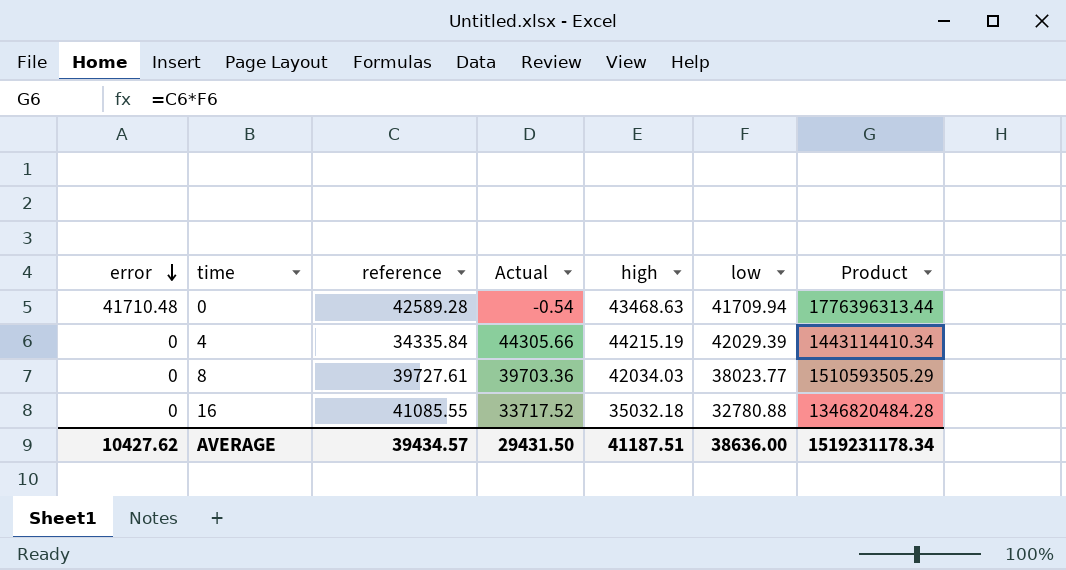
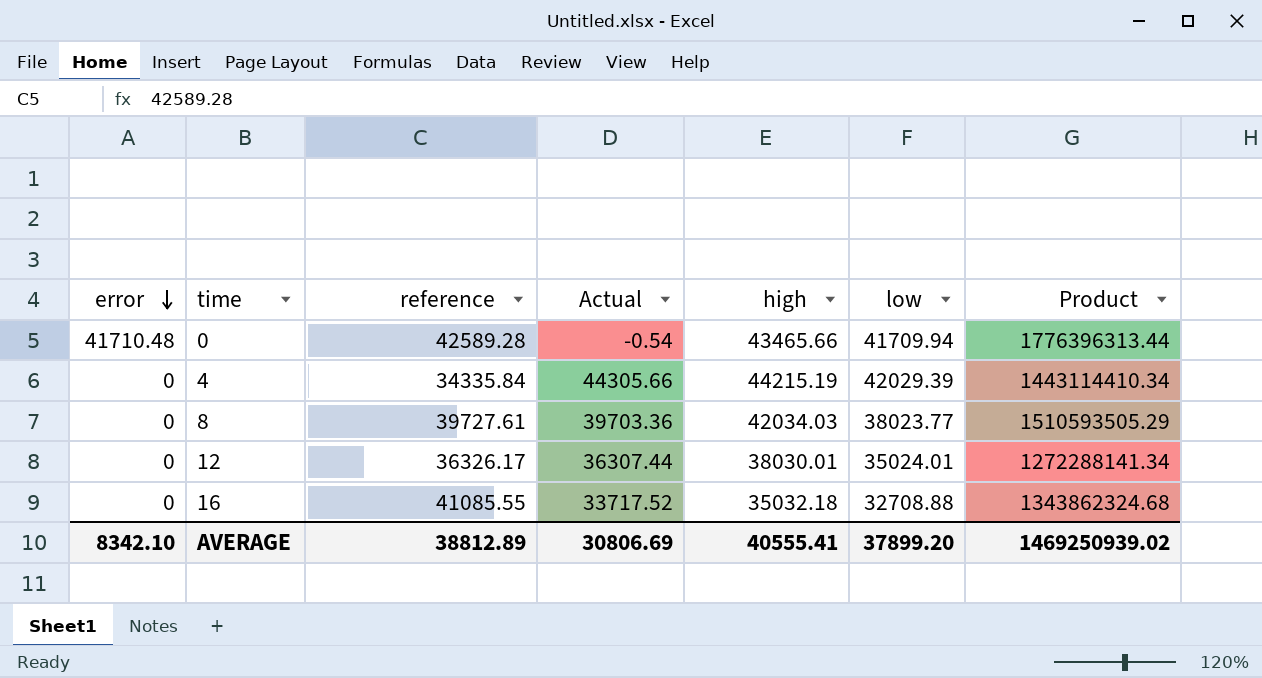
0 | high: 43468.63 -> 43465.66
row 12: none -> 0 | 36326.17 | 36307.44 | 38030.01 | 35024.01 | 1272288141.34
16 | low: 32780.88 -> 32708.88
16 | Product: 1346820484.28 -> 1343862324.68
AVERAGE | error: 10427.62 -> 8342.10
AVERAGE | reference: 39434.57 -> 38812.89
AVERAGE | Actual: 29431.50 -> 30806.69
AVERAGE | high: 41187.51 -> 40555.41
AVERAGE | low: 38636.00 -> 37899.20
AVERAGE | Product: 1519231178.34 -> 1469250939.02

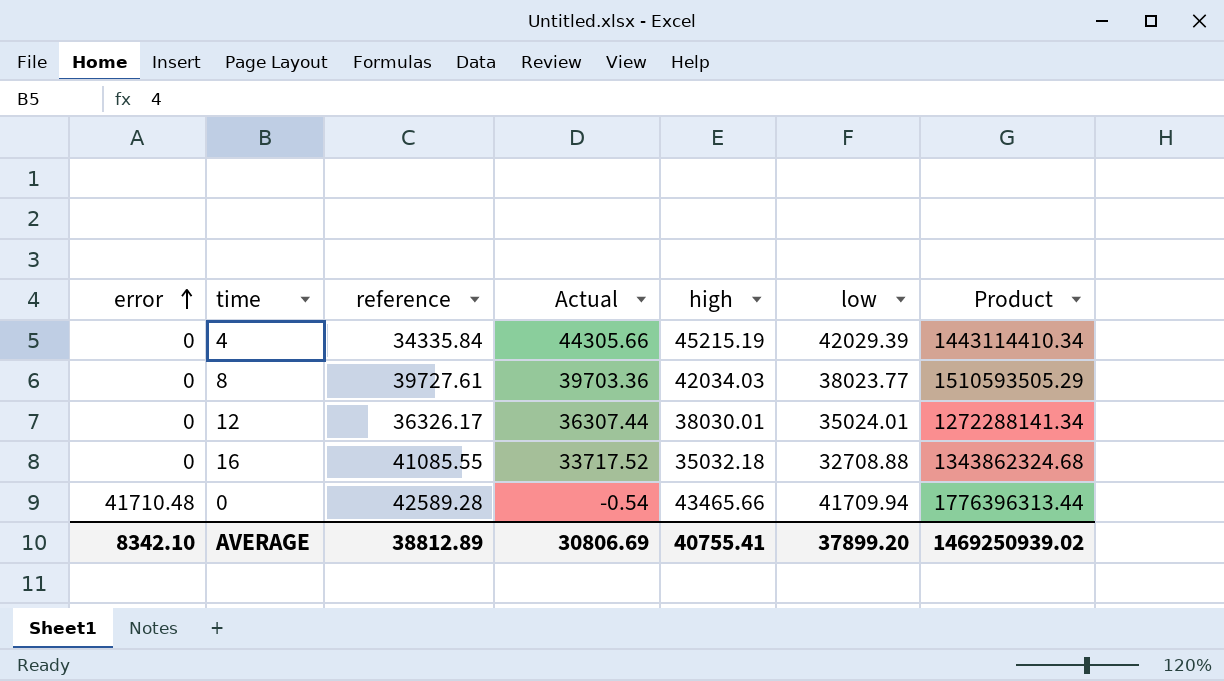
row order: error descending -> error ascending
4 | high: 44215.19 -> 45215.19
AVERAGE | high: 40555.41 -> 40755.41

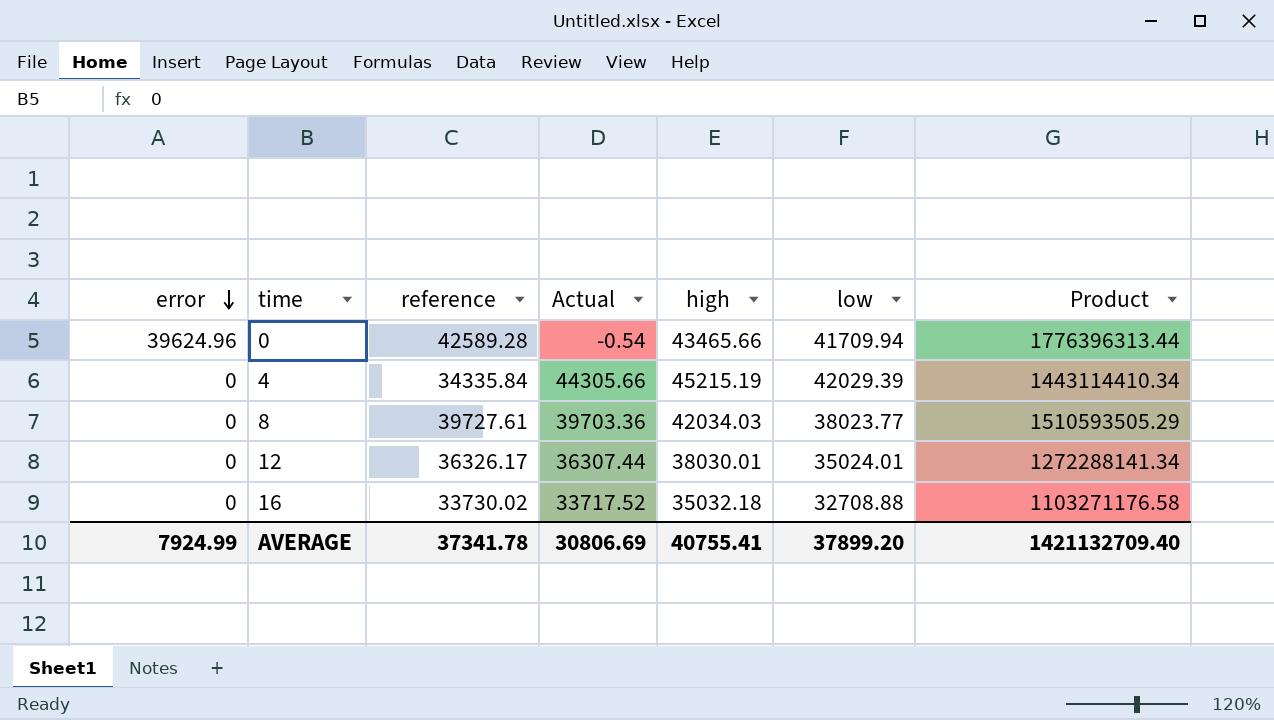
row order: error ascending -> error descending
0 | error: 41710.48 -> 39624.96
16 | reference: 41085.55 -> 33730.02
16 | Product: 1343862324.68 -> 1103271176.58
AVERAGE | error: 8342.10 -> 7924.99
AVERAGE | reference: 38812.89 -> 37341.78
AVERAGE | Product: 1469250939.02 -> 1421132709.40

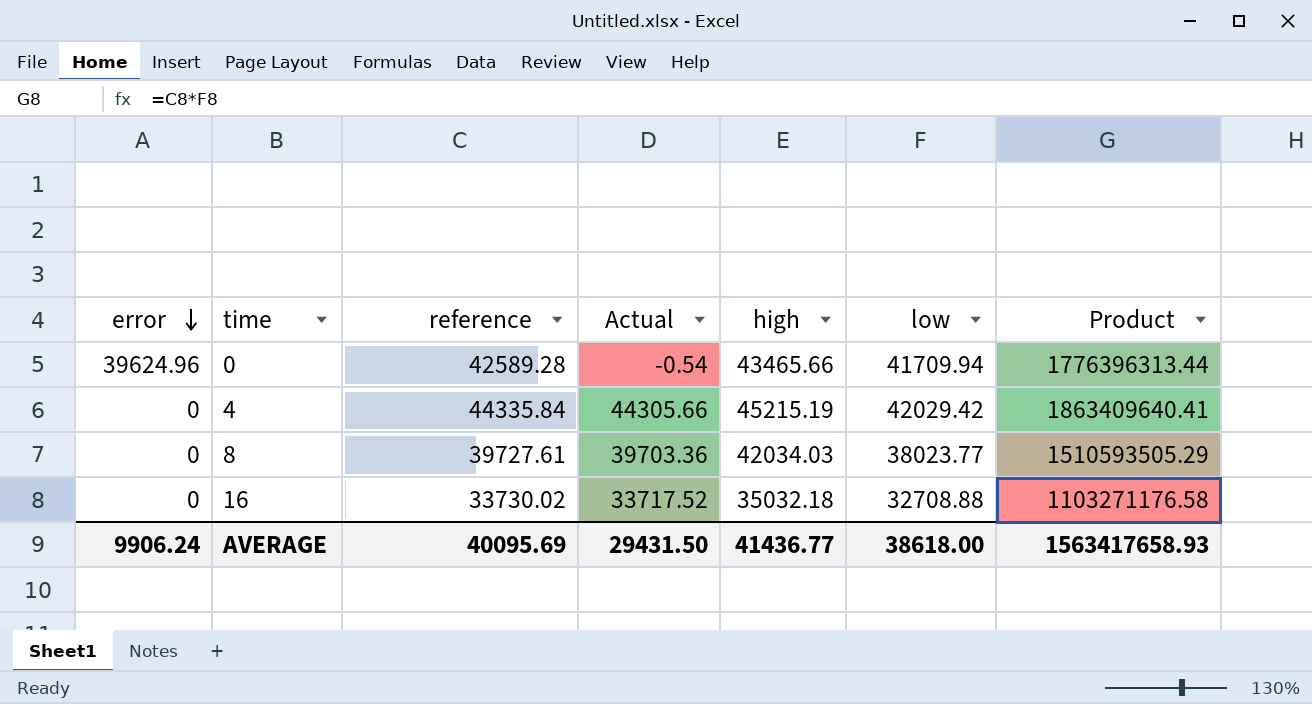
row 12: 0 | 36326.17 | 36307.44 | 38030.01 | 35024.01 | 1272288141.34 -> none
4 | reference: 34335.84 -> 44335.84
4 | low: 42029.39 -> 42029.42
4 | Product: 1443114410.34 -> 1863409640.41
AVERAGE | error: 7924.99 -> 9906.24
AVERAGE | reference: 37341.78 -> 40095.69
AVERAGE | Actual: 30806.69 -> 29431.50
AVERAGE | high: 40755.41 -> 41436.77
AVERAGE | low: 37899.20 -> 38618.00
AVERAGE | Product: 1421132709.40 -> 1563417658.93

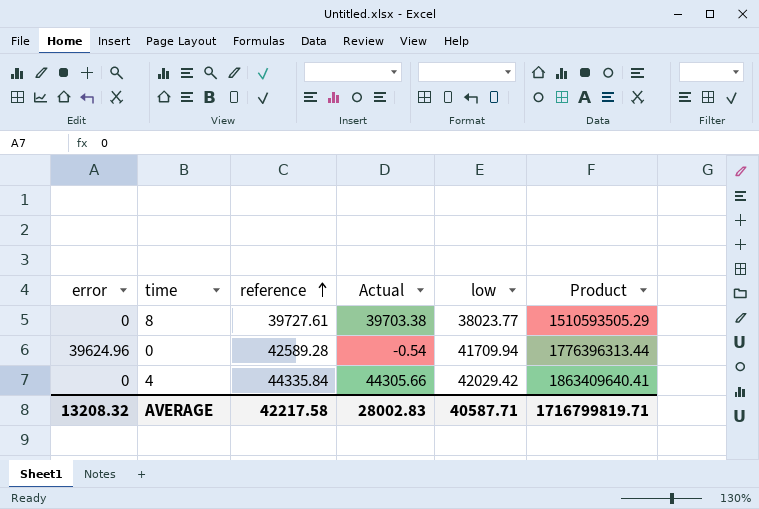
row order: error descending -> reference ascending
column high | position: 5 -> none
row 16: 0 | 33730.02 | 33717.52 | 35032.18 | 32708.88 | 1103271176.58 -> none
8 | Actual: 39703.36 -> 39703.38
AVERAGE | error: 9906.24 -> 13208.32
AVERAGE | reference: 40095.69 -> 42217.58
AVERAGE | Actual: 29431.50 -> 28002.83
AVERAGE | low: 38618.00 -> 40587.71
AVERAGE | Product: 1563417658.93 -> 1716799819.71

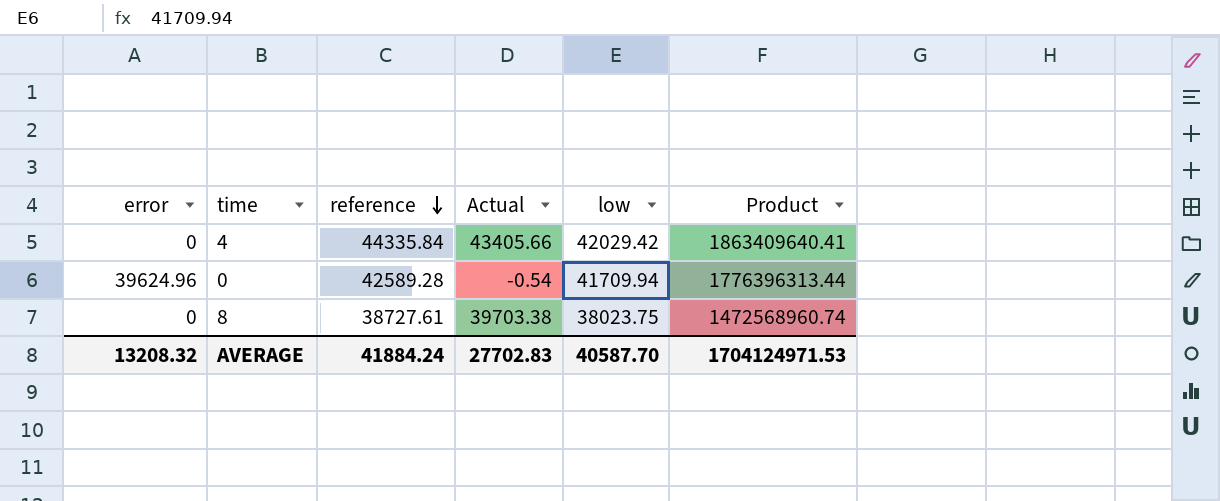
row order: reference ascending -> reference descending
4 | Actual: 44305.66 -> 43405.66
8 | reference: 39727.61 -> 38727.61
8 | low: 38023.77 -> 38023.75
8 | Product: 1510593505.29 -> 1472568960.74
AVERAGE | reference: 42217.58 -> 41884.24
AVERAGE | Actual: 28002.83 -> 27702.83
AVERAGE | low: 40587.71 -> 40587.70
AVERAGE | Product: 1716799819.71 -> 1704124971.53

